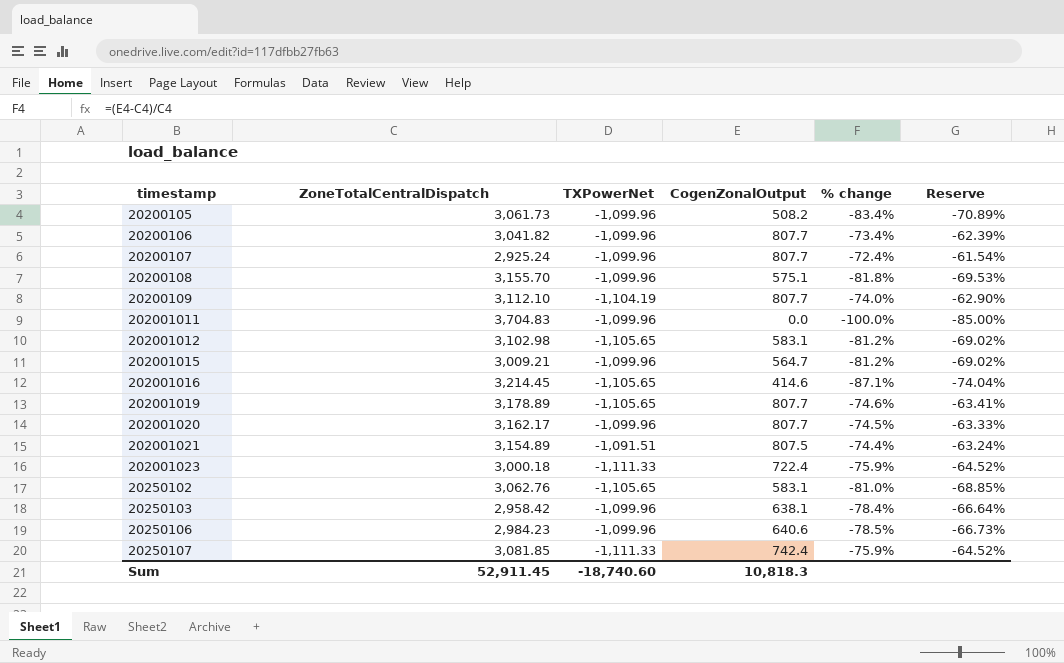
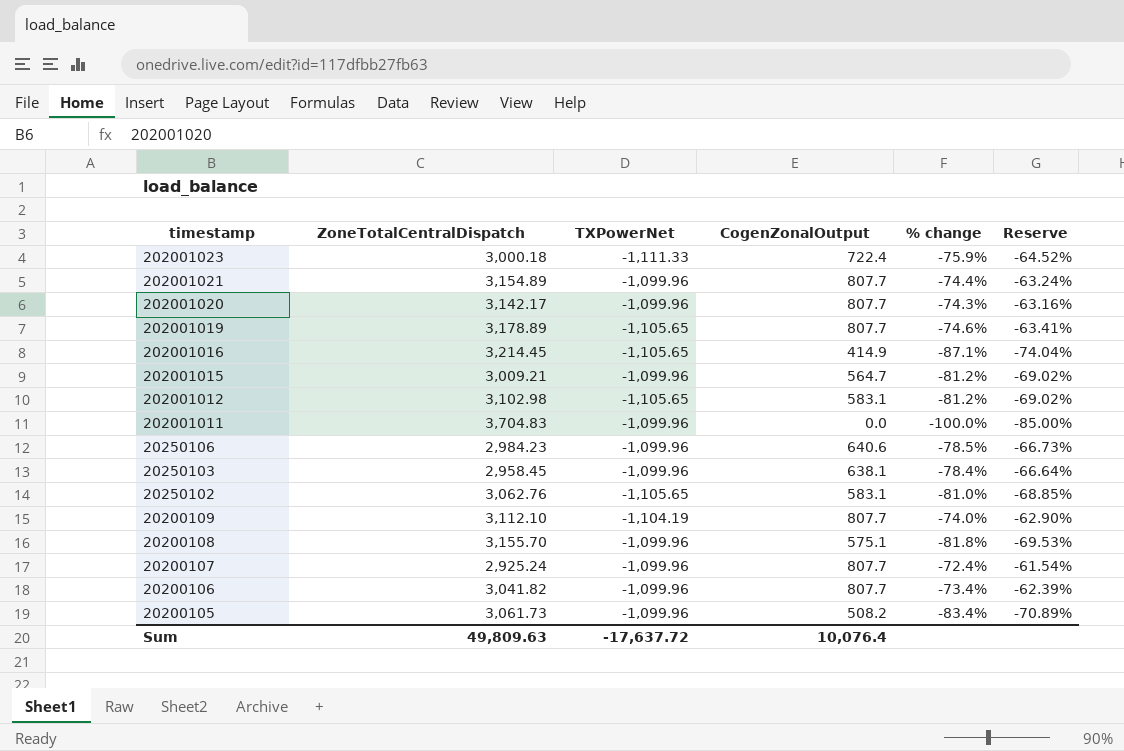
row order: none -> timestamp descending
row 20250107: 3,081.85 | -1,111.33 | 742.4 | -75.9% | -64.52% -> none
202001021 | TXPowerNet: -1,091.51 -> -1,099.96
202001021 | CogenZonalOutput: 807.5 -> 807.7
202001020 | ZoneTotalCentralDispatch: 3,162.17 -> 3,142.17
202001020 | % change: -74.5% -> -74.3%
202001020 | Reserve: -63.33% -> -63.16%
202001016 | CogenZonalOutput: 414.6 -> 414.9
20250103 | ZoneTotalCentralDispatch: 2,958.42 -> 2,958.45
Sum | ZoneTotalCentralDispatch: 52,911.45 -> 49,809.63
Sum | TXPowerNet: -18,740.60 -> -17,637.72
Sum | CogenZonalOutput: 10,818.3 -> 10,076.4

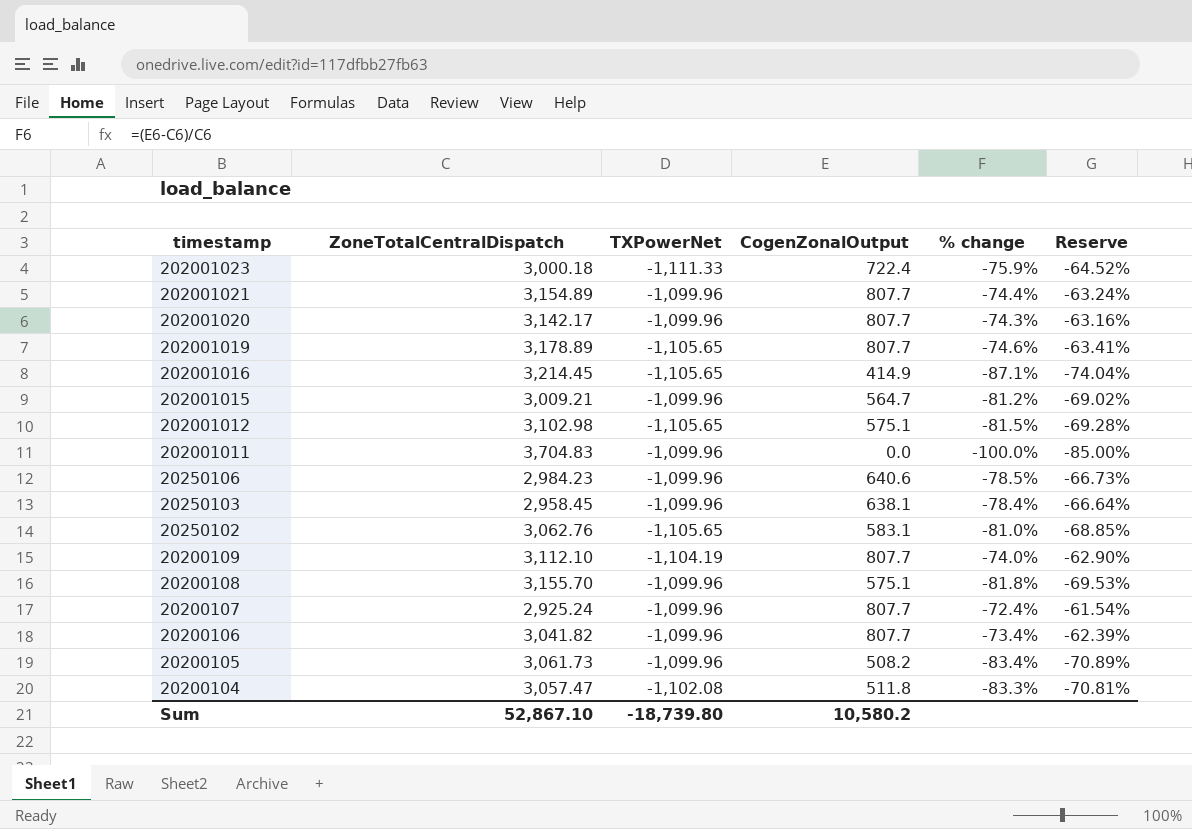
202001012 | CogenZonalOutput: 583.1 -> 575.1
202001012 | % change: -81.2% -> -81.5%
202001012 | Reserve: -69.02% -> -69.28%
row 20200104: none -> 3,057.47 | -1,102.08 | 511.8 | -83.3% | -70.81%
Sum | ZoneTotalCentralDispatch: 49,809.63 -> 52,867.10
Sum | TXPowerNet: -17,637.72 -> -18,739.80
Sum | CogenZonalOutput: 10,076.4 -> 10,580.2

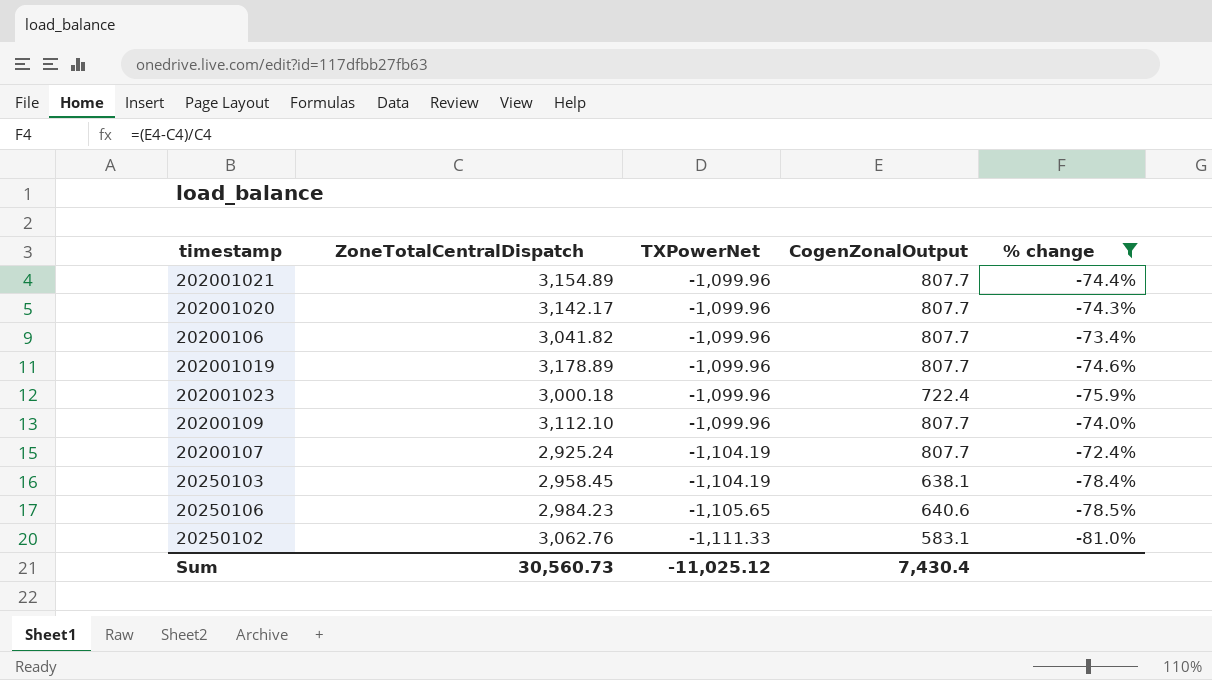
filter: none -> % change >= -81.0%
row order: timestamp descending -> TXPowerNet descending
column Reserve | formula: [% change] * 0.85 -> none
202001019 | TXPowerNet: -1,105.65 -> -1,099.96
202001023 | TXPowerNet: -1,111.33 -> -1,099.96
20200109 | TXPowerNet: -1,104.19 -> -1,099.96
20200107 | TXPowerNet: -1,099.96 -> -1,104.19
20250103 | TXPowerNet: -1,099.96 -> -1,104.19
20250106 | TXPowerNet: -1,099.96 -> -1,105.65
20250102 | TXPowerNet: -1,105.65 -> -1,111.33
Sum | ZoneTotalCentralDispatch: 52,867.10 -> 30,560.73
Sum | TXPowerNet: -18,739.80 -> -11,025.12
Sum | CogenZonalOutput: 10,580.2 -> 7,430.4

